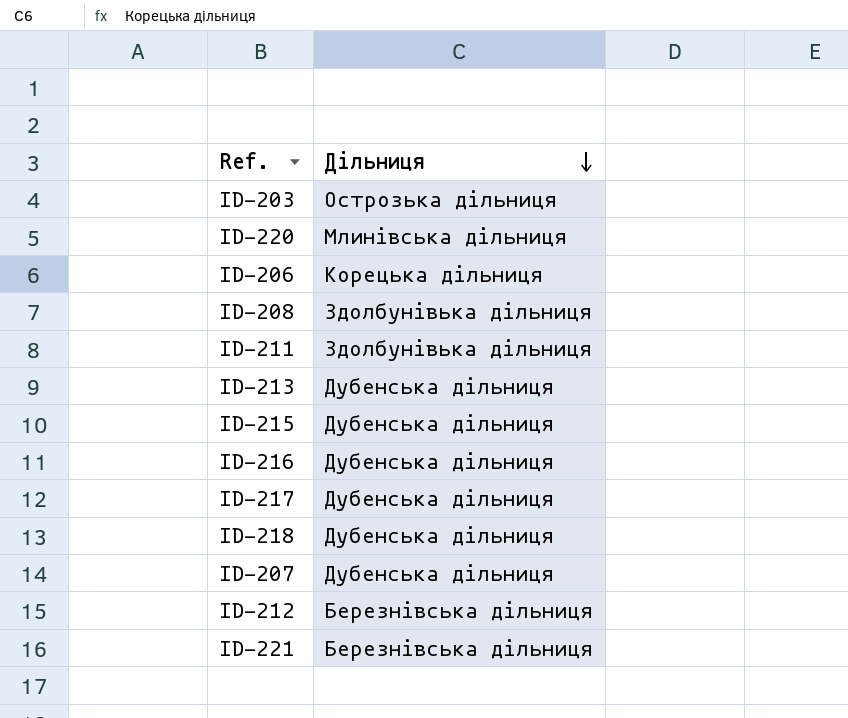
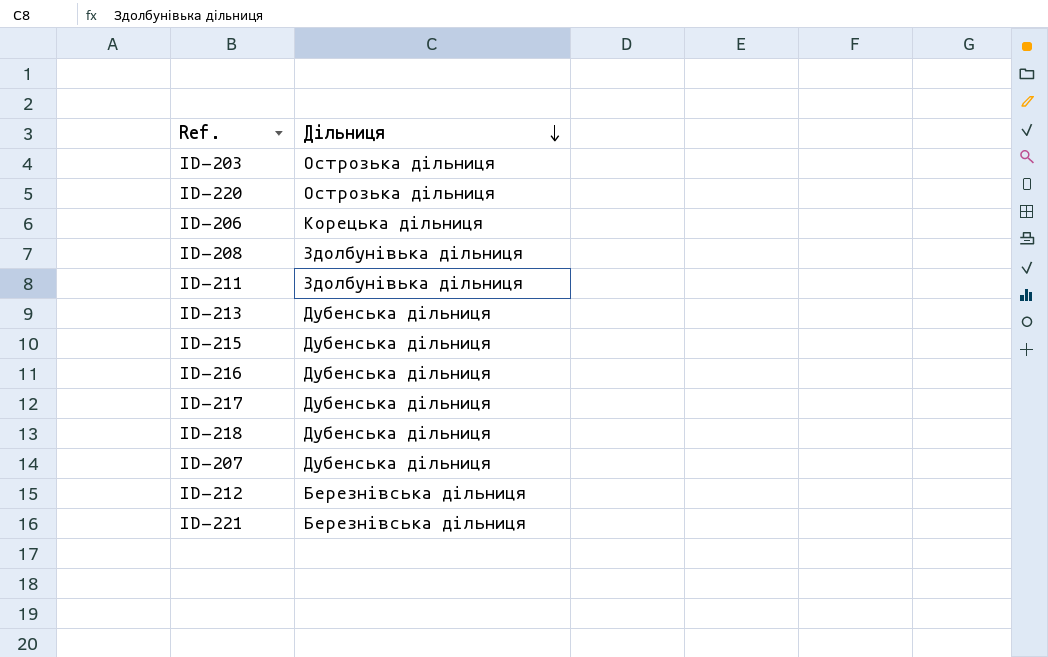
ID-220 | Дільниця: Млинівська дільниця -> Острозька дільниця

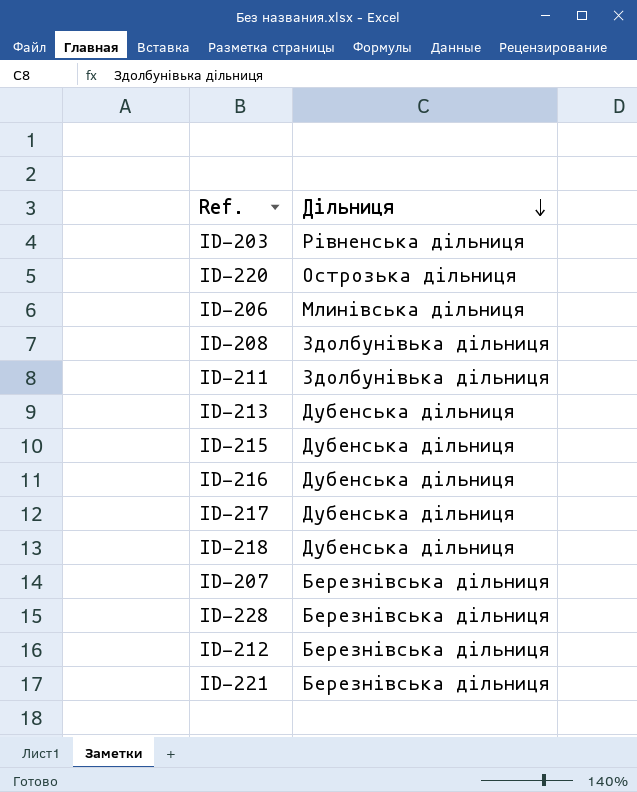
ID-203 | Дільниця: Острозька дільниця -> Рівненська дільниця
ID-206 | Дільниця: Корецька дільниця -> Млинівська дільниця
ID-207 | Дільниця: Дубенська дільниця -> Березнівська дільниця
row ID-228: none -> Березнівська дільниця

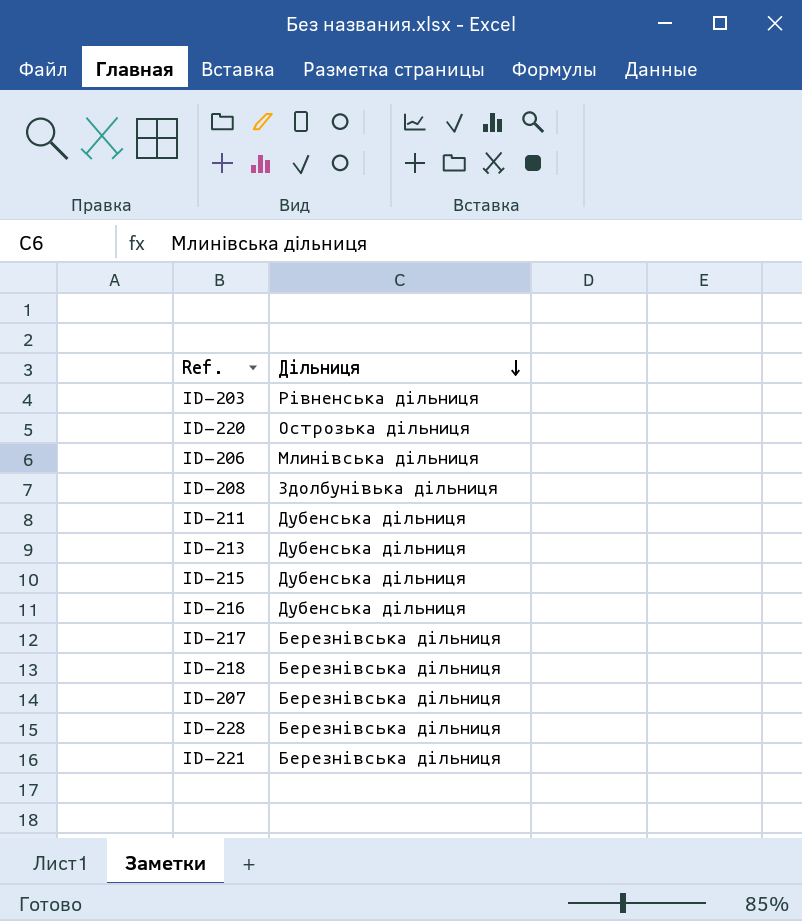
row ID-212: Березнівська дільниця -> none
ID-211 | Дільниця: Здолбунівька дільниця -> Дубенська дільниця
ID-217 | Дільниця: Дубенська дільниця -> Березнівська дільниця
ID-218 | Дільниця: Дубенська дільниця -> Березнівська дільниця

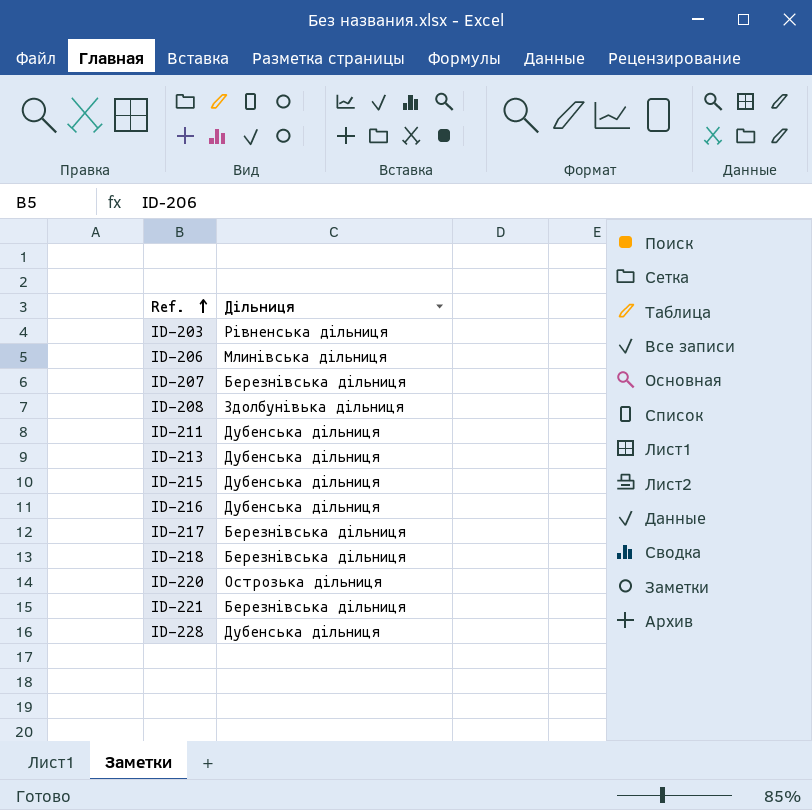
row order: Дільниця descending -> Ref. ascending
ID-228 | Дільниця: Березнівська дільниця -> Дубенська дільниця

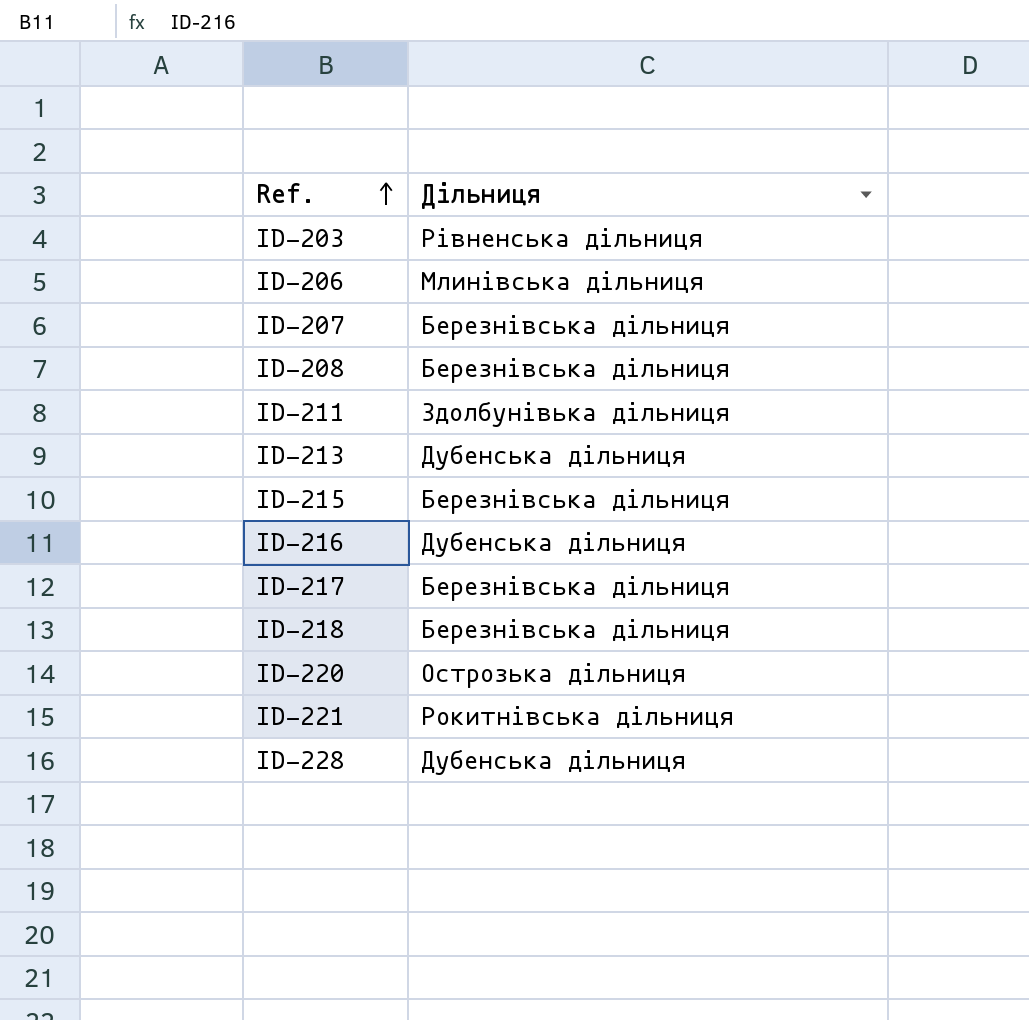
ID-208 | Дільниця: Здолбунівька дільниця -> Березнівська дільниця
ID-211 | Дільниця: Дубенська дільниця -> Здолбунівька дільниця
ID-215 | Дільниця: Дубенська дільниця -> Березнівська дільниця
ID-221 | Дільниця: Березнівська дільниця -> Рокитнівська дільниця

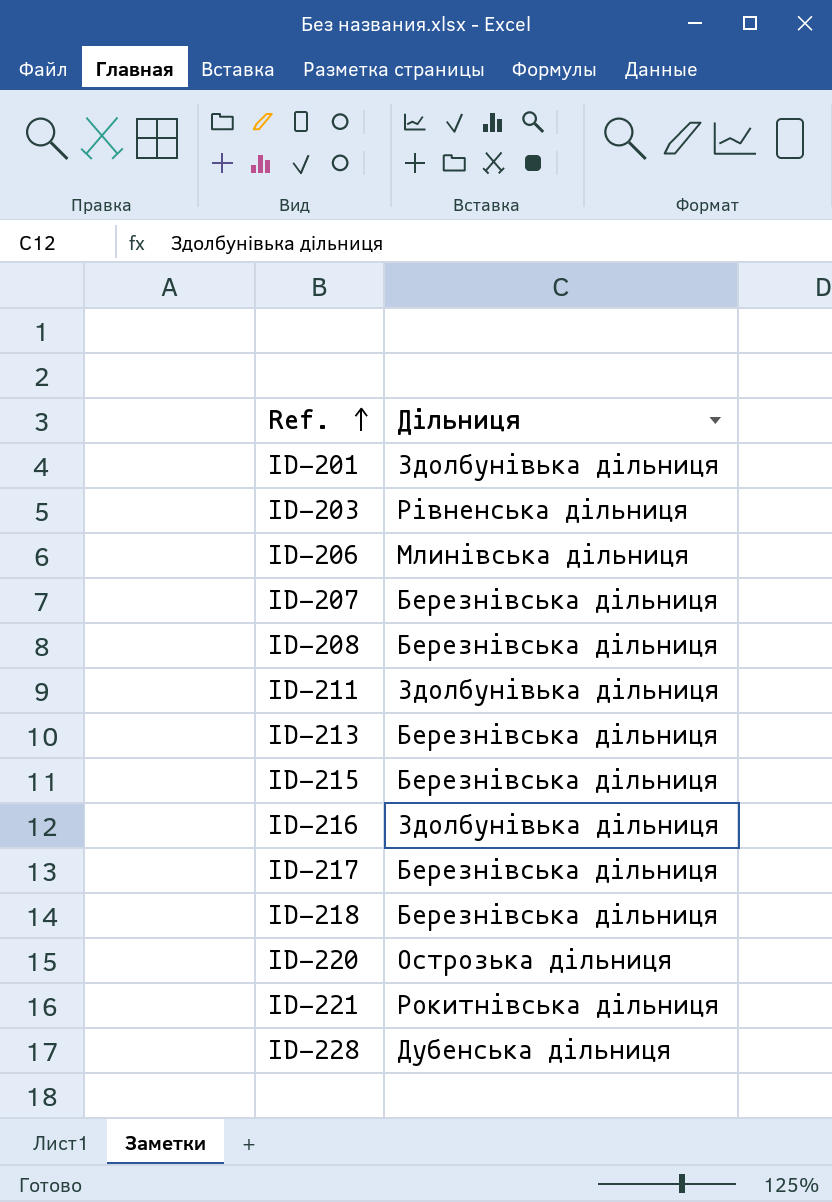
row ID-201: none -> Здолбунівька дільниця
ID-213 | Дільниця: Дубенська дільниця -> Березнівська дільниця
ID-216 | Дільниця: Дубенська дільниця -> Здолбунівька дільниця

